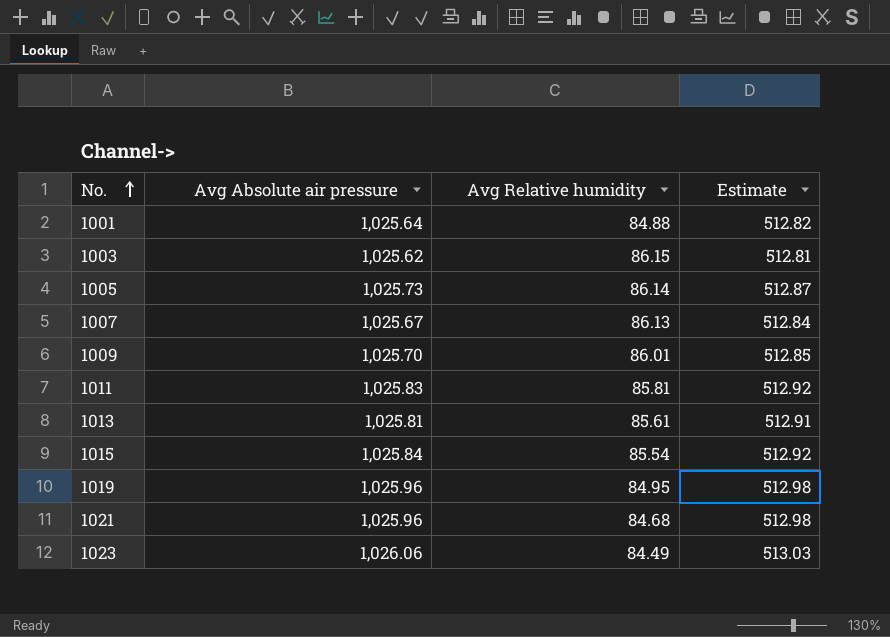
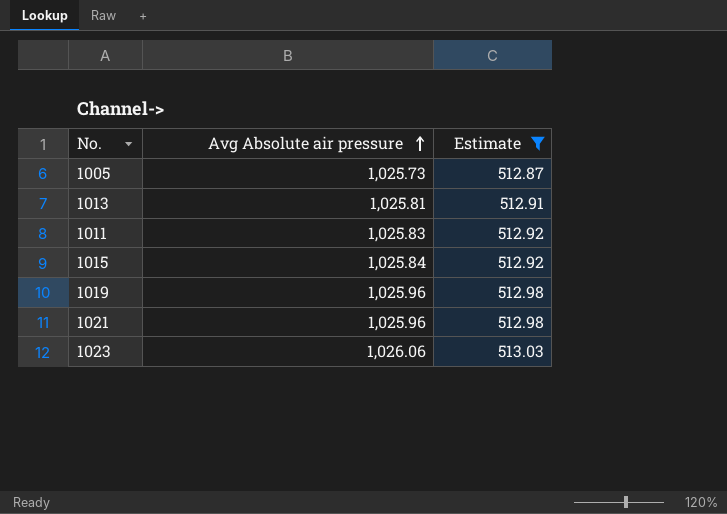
filter: none -> Estimate >= 512.87
row order: No. ascending -> Avg Absolute air pressure ascending
column Avg Relative humidity | position: 3 -> none

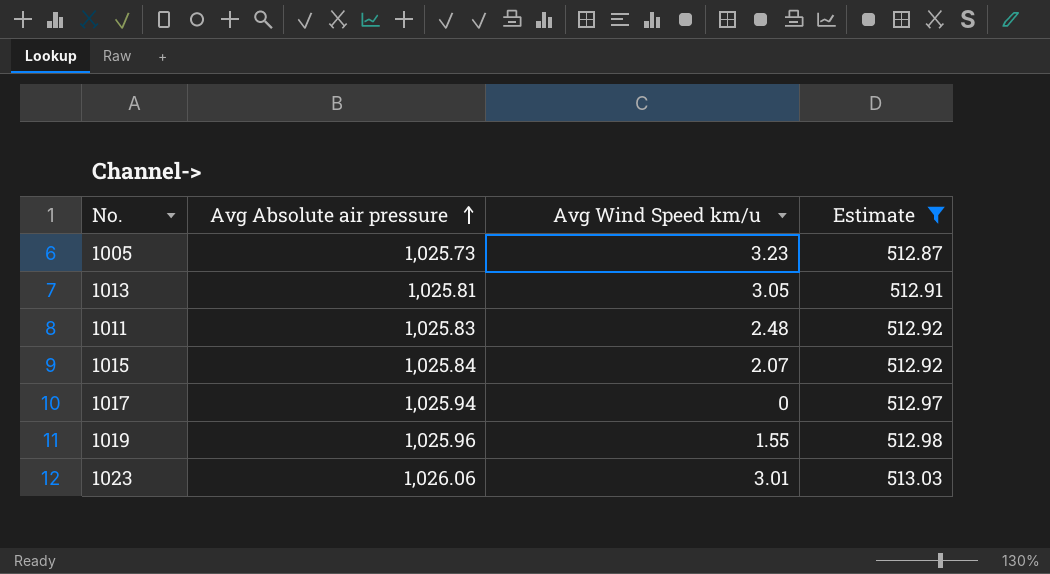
column Avg Wind Speed km/u | position: none -> 3
row 1021: 1,025.96 | 512.98 -> none
row 1017: none -> 1,025.94 | 0 | 512.97

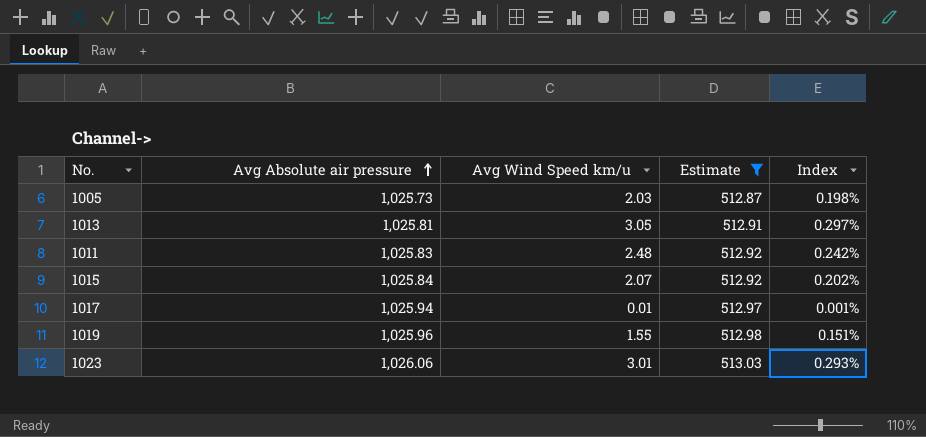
column Index | formula: none -> [Avg Wind Speed km/u] / [Avg Absolute air pressure]
1005 | Avg Wind Speed km/u: 3.23 -> 2.03
1017 | Avg Wind Speed km/u: 0 -> 0.01

